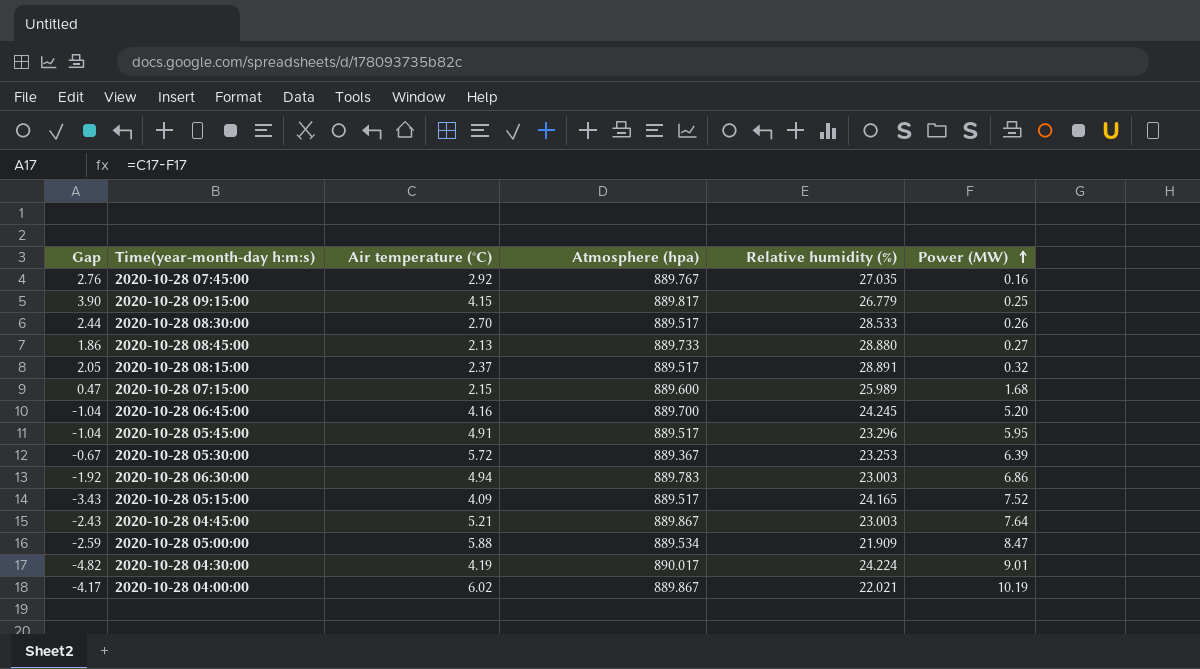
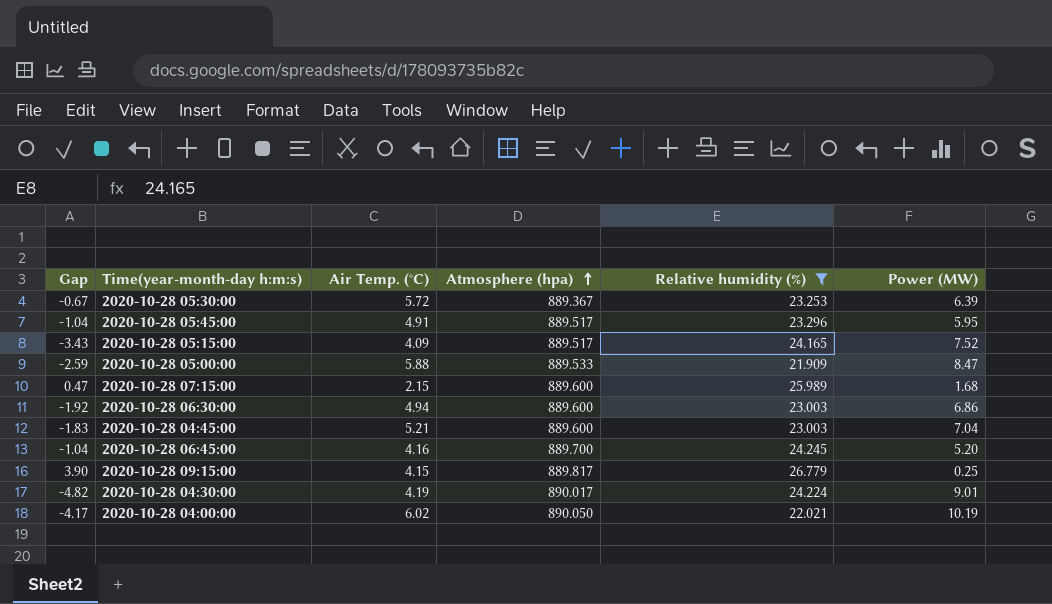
filter: none -> Relative humidity (%) <= 26.779
row order: Power (MW) ascending -> Atmosphere (hpa) ascending
column name: Air temperature (°C) -> Air Temp. (°C)
2020-10-28 05:00:00 | Atmosphere (hpa): 889.534 -> 889.533
2020-10-28 06:30:00 | Atmosphere (hpa): 889.783 -> 889.600
2020-10-28 04:45:00 | Gap: -2.43 -> -1.83
2020-10-28 04:45:00 | Atmosphere (hpa): 889.867 -> 889.600
2020-10-28 04:45:00 | Power (MW): 7.64 -> 7.04
2020-10-28 04:00:00 | Atmosphere (hpa): 889.867 -> 890.050

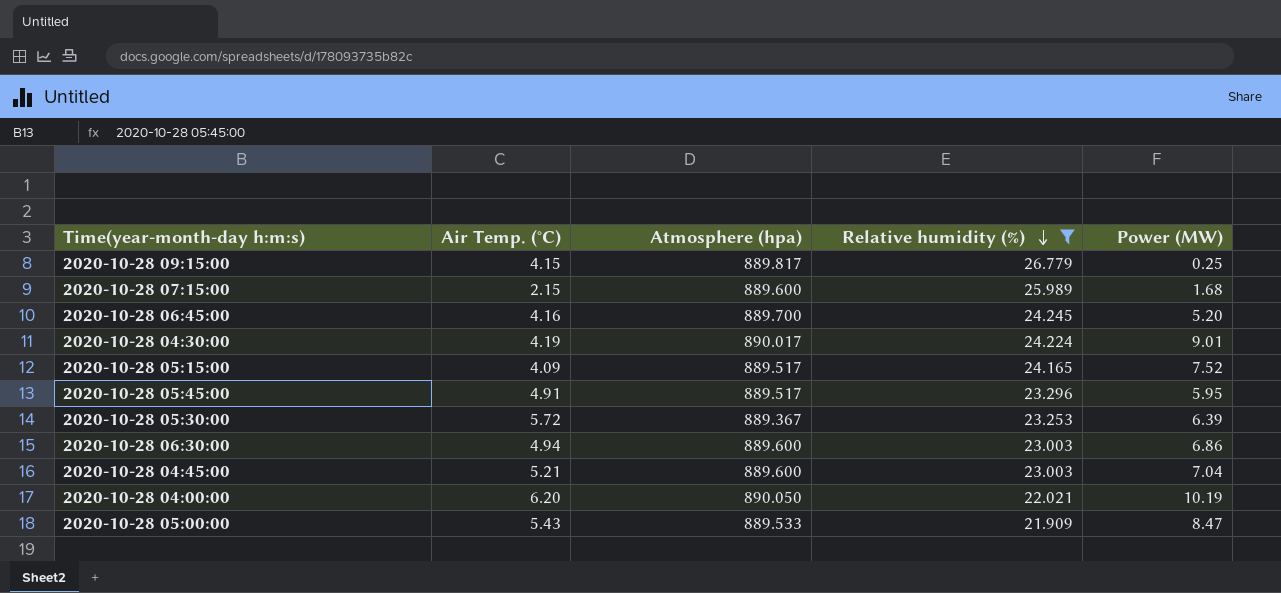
row order: Atmosphere (hpa) ascending -> Relative humidity (%) descending
column Gap | formula: [Air Temp. (°C)] - [Power (MW)] -> none
2020-10-28 04:00:00 | Air Temp. (°C): 6.02 -> 6.20
2020-10-28 05:00:00 | Air Temp. (°C): 5.88 -> 5.43

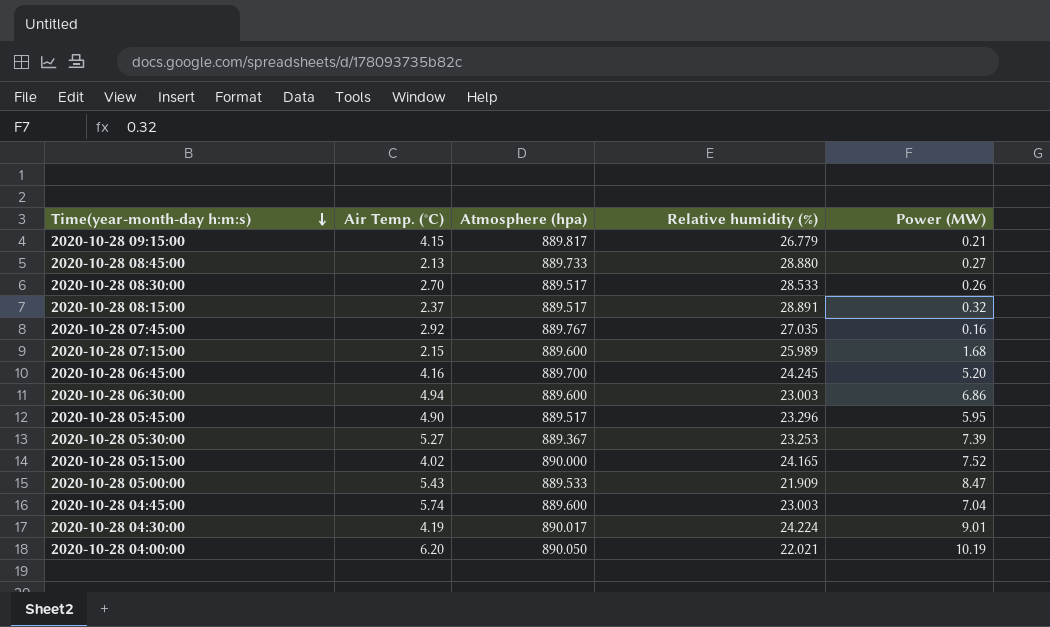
filter: Relative humidity (%) <= 26.779 -> none
row order: Relative humidity (%) descending -> Time(year-month-day h:m:s) descending
2020-10-28 09:15:00 | Power (MW): 0.25 -> 0.21
2020-10-28 05:45:00 | Air Temp. (°C): 4.91 -> 4.90
2020-10-28 05:30:00 | Air Temp. (°C): 5.72 -> 5.27
2020-10-28 05:30:00 | Power (MW): 6.39 -> 7.39
2020-10-28 05:15:00 | Air Temp. (°C): 4.09 -> 4.02
2020-10-28 05:15:00 | Atmosphere (hpa): 889.517 -> 890.000
2020-10-28 04:45:00 | Air Temp. (°C): 5.21 -> 5.74

